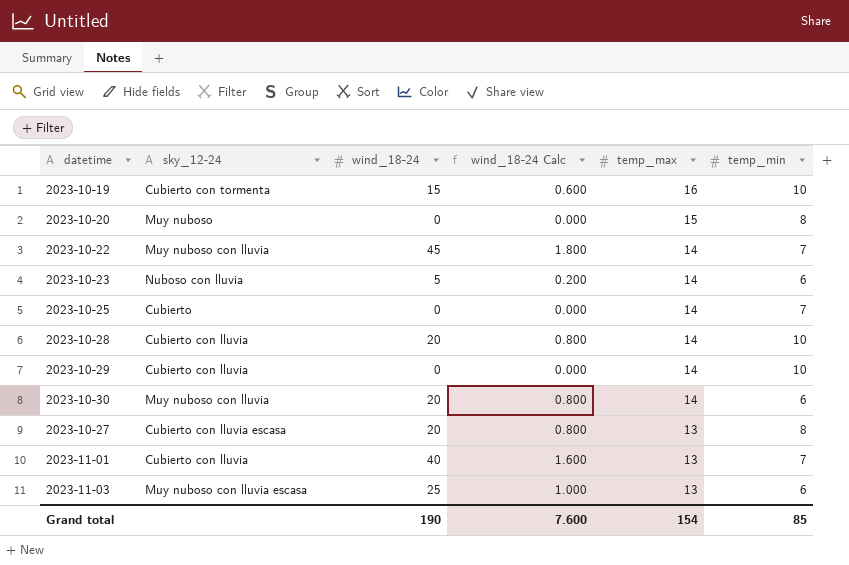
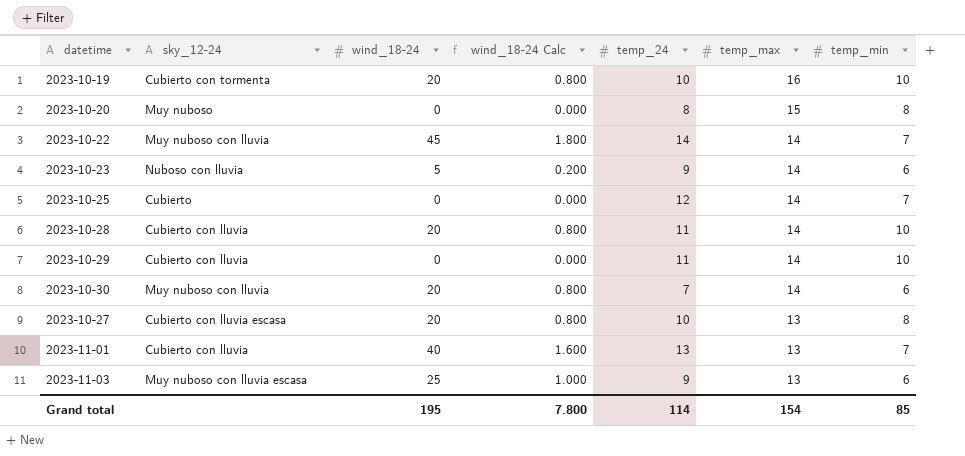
column temp_24 | position: none -> 5
2023-10-19 | wind_18-24: 15 -> 20
2023-10-19 | wind_18-24 Calc: 0.600 -> 0.800
Grand total | wind_18-24: 190 -> 195
Grand total | wind_18-24 Calc: 7.600 -> 7.800

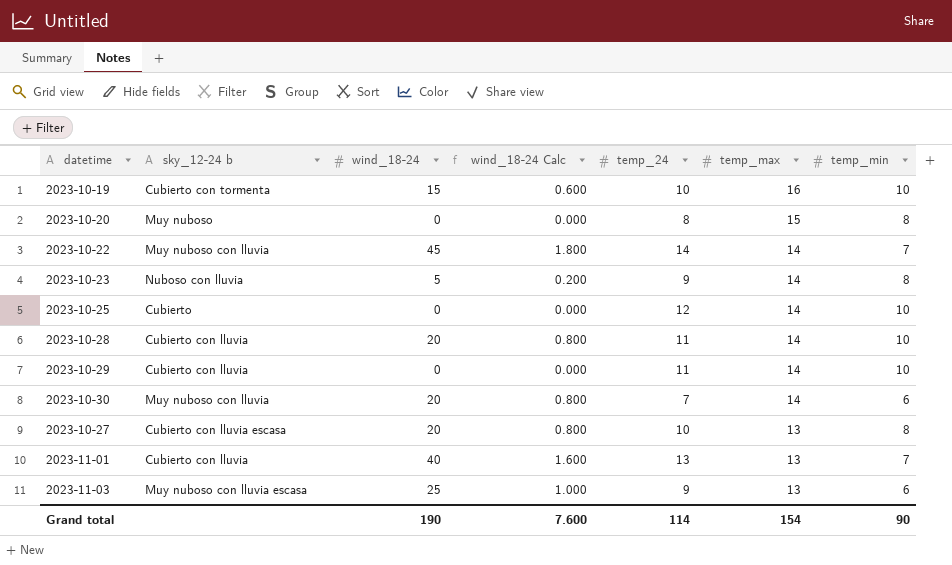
column name: sky_12-24 -> sky_12-24 b
2023-10-19 | wind_18-24: 20 -> 15
2023-10-19 | wind_18-24 Calc: 0.800 -> 0.600
2023-10-23 | temp_min: 6 -> 8
2023-10-25 | temp_min: 7 -> 10
Grand total | wind_18-24: 195 -> 190
Grand total | wind_18-24 Calc: 7.800 -> 7.600
Grand total | temp_min: 85 -> 90

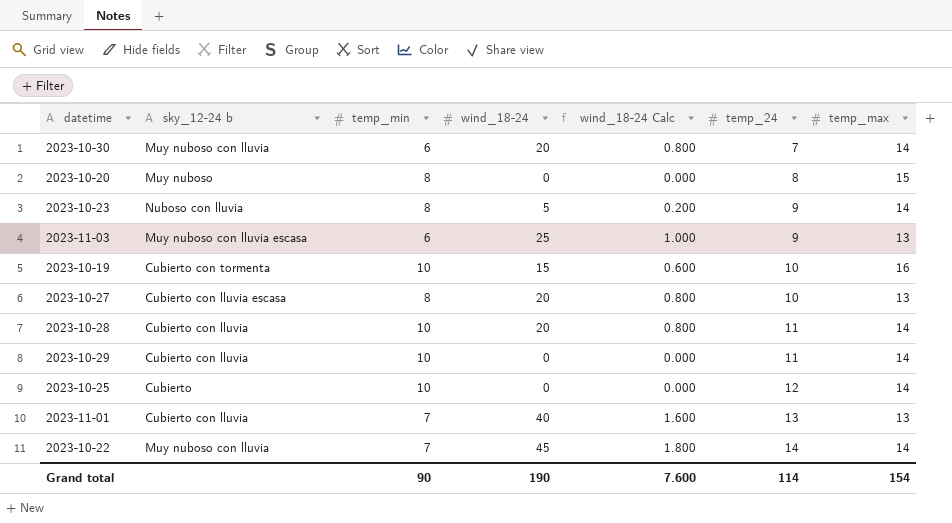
row order: temp_max descending -> temp_24 ascending
column temp_min | position: 7 -> 3

